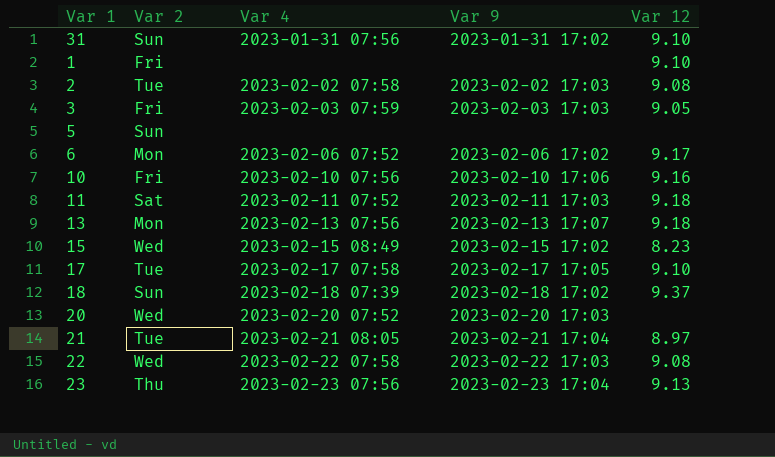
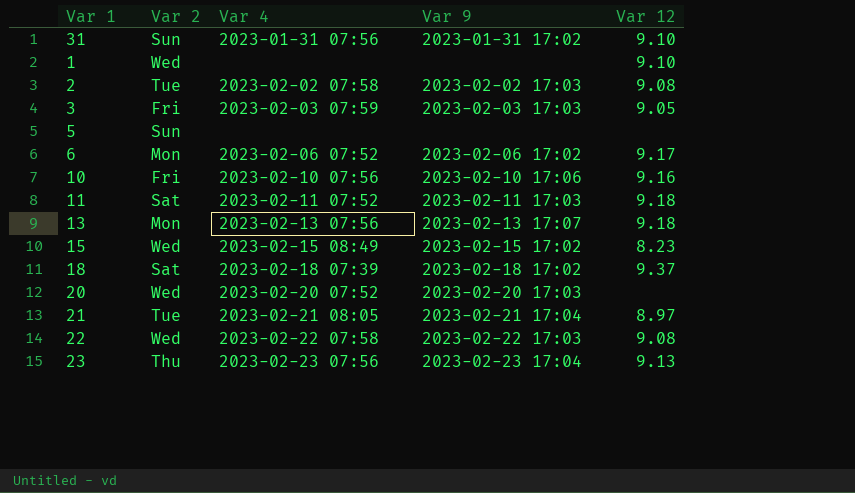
row 17: Tue | 2023-02-17 07:58 | 2023-02-17 17:05 | 9.10 -> none
1 | Var 2: Fri -> Wed
18 | Var 2: Sun -> Sat

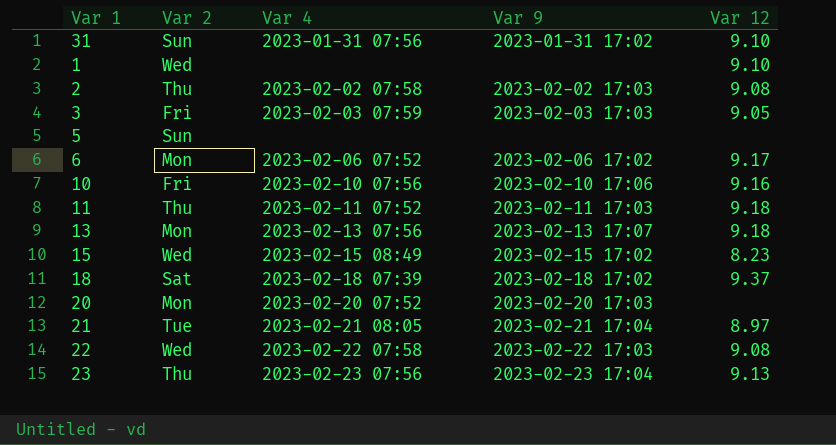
2 | Var 2: Tue -> Thu
11 | Var 2: Sat -> Thu
20 | Var 2: Wed -> Mon

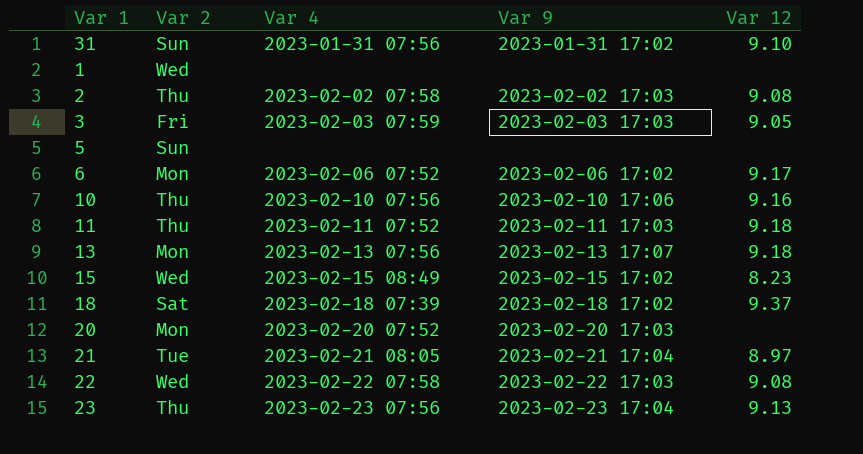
1 | Var 12: 9.10 -> none
10 | Var 2: Fri -> Thu

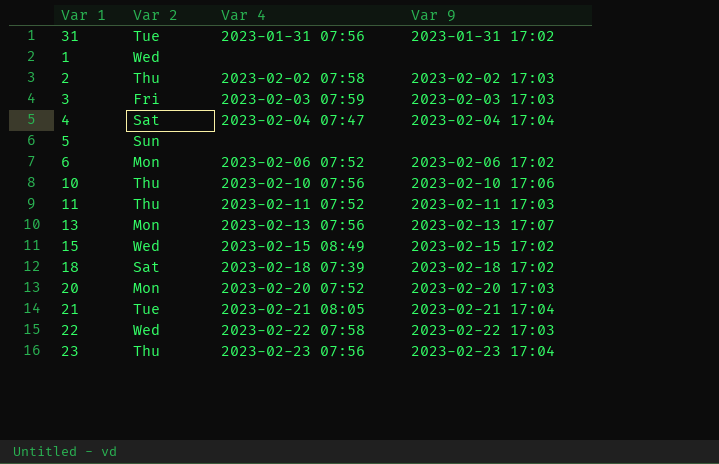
column Var 12 | position: 5 -> none
31 | Var 2: Sun -> Tue
row 4: none -> Sat | 2023-02-04 07:47 | 2023-02-04 17:04

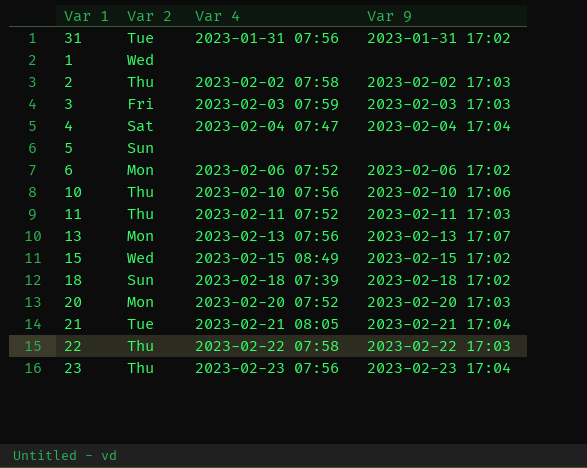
18 | Var 2: Sat -> Sun
22 | Var 2: Wed -> Thu

